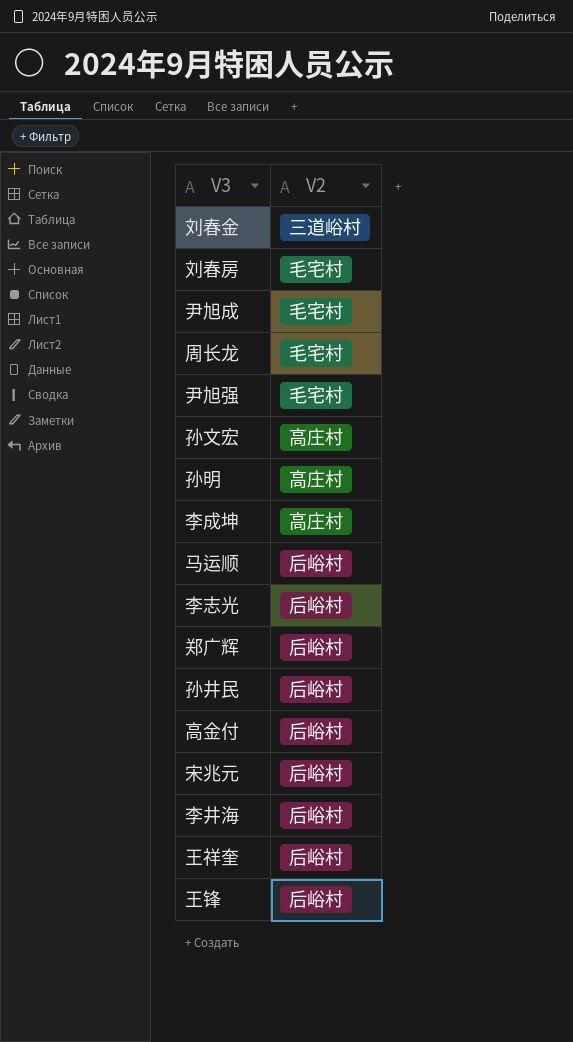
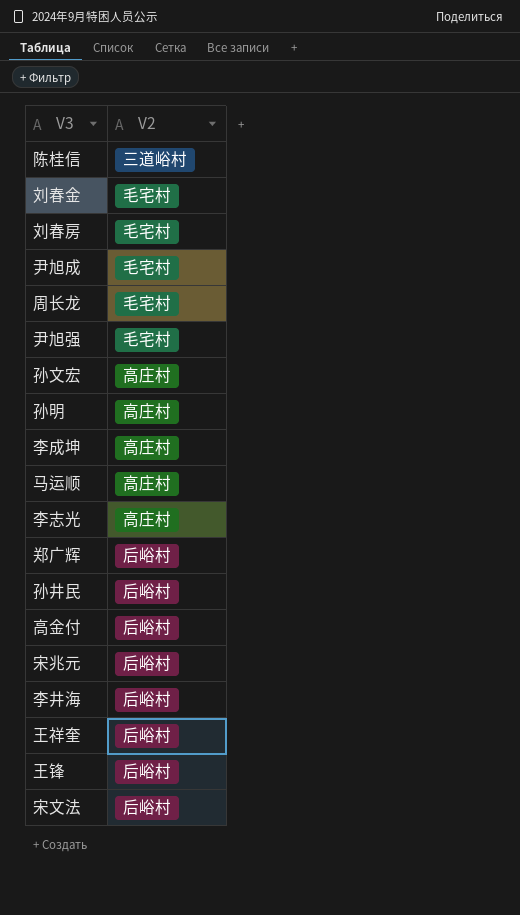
row 陈桂信: none -> 三道峪村
刘春金 | V2: 三道峪村 -> 毛宅村
马运顺 | V2: 后峪村 -> 高庄村
李志光 | V2: 后峪村 -> 高庄村
row 宋文法: none -> 后峪村

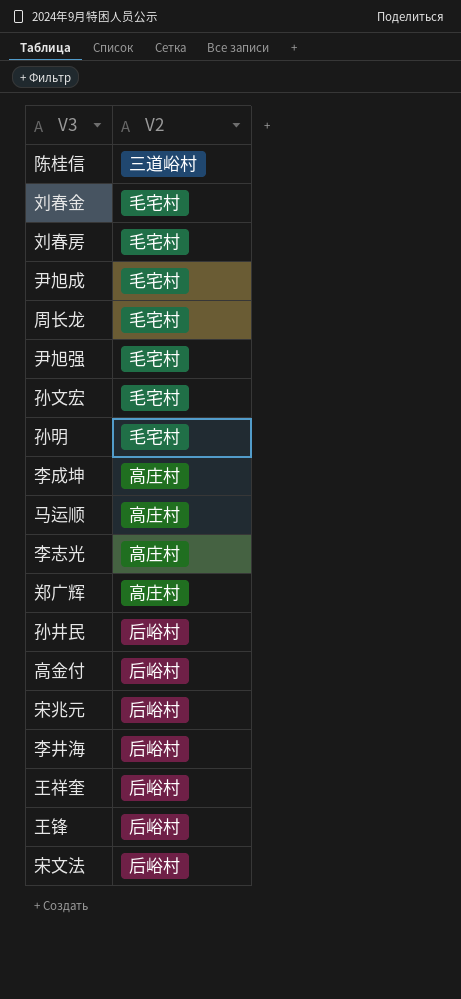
孙文宏 | V2: 高庄村 -> 毛宅村
孙明 | V2: 高庄村 -> 毛宅村
郑广辉 | V2: 后峪村 -> 高庄村

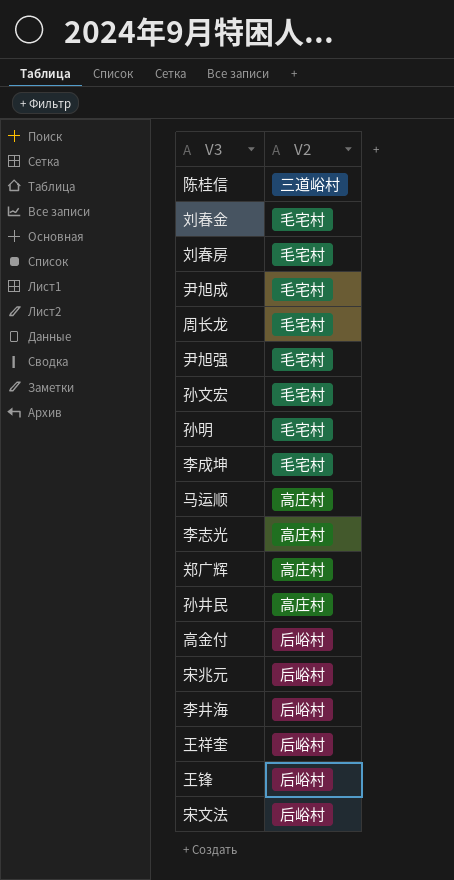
李成坤 | V2: 高庄村 -> 毛宅村
孙井民 | V2: 后峪村 -> 高庄村

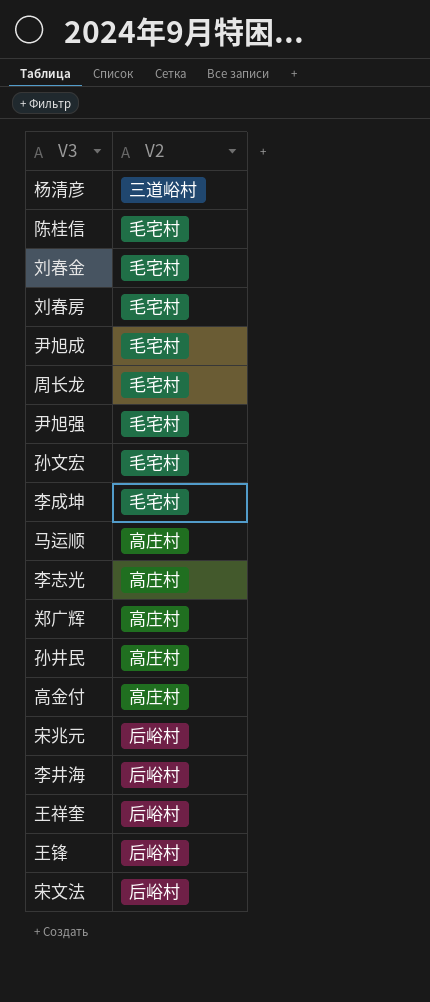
row 孙明: 毛宅村 -> none
row 杨清彦: none -> 三道峪村
陈桂信 | V2: 三道峪村 -> 毛宅村
高金付 | V2: 后峪村 -> 高庄村

